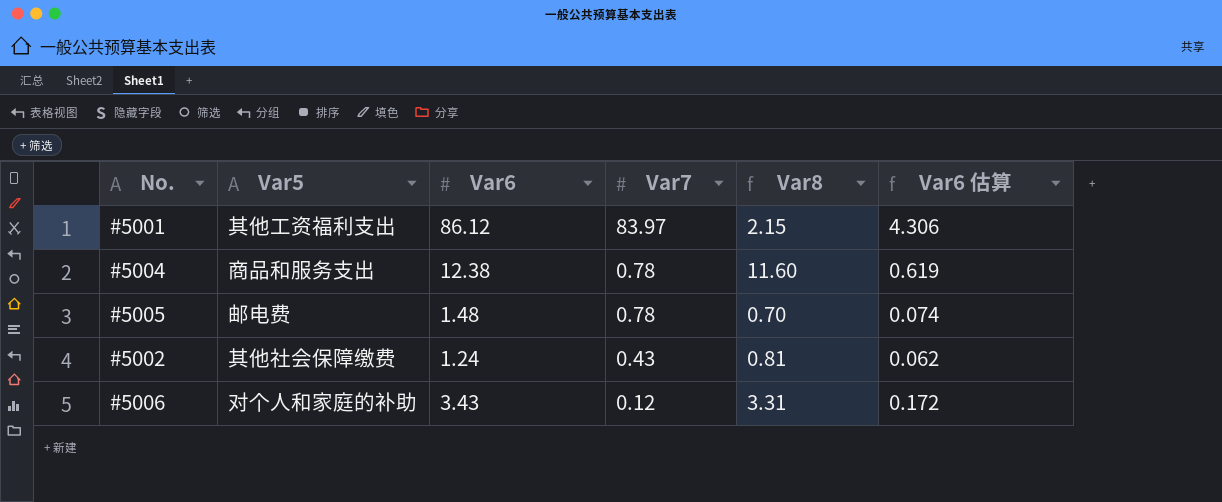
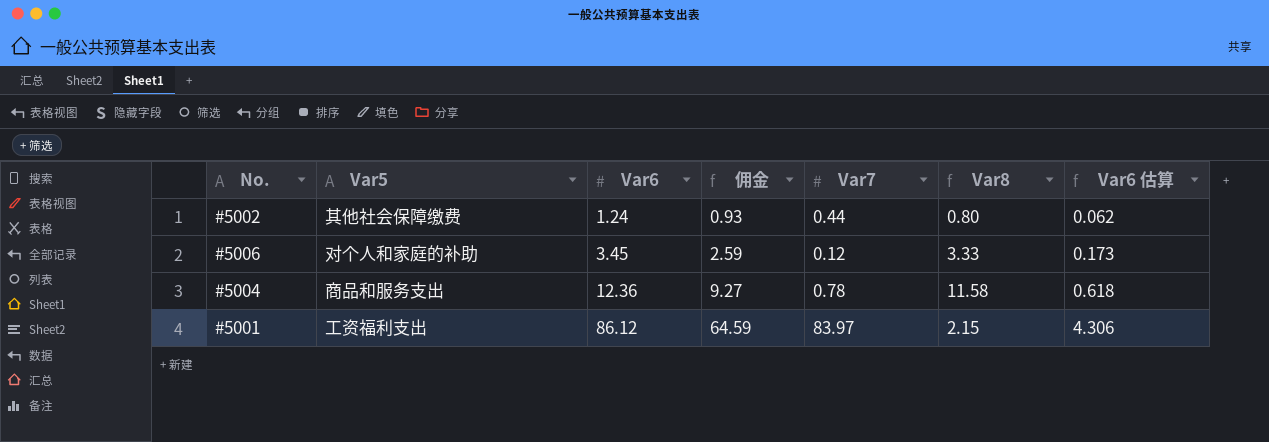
row order: Var7 descending -> Var6 ascending
column 佣金 | formula: none -> [Var6] * 0.75
row #5005: 邮电费 | 1.48 | 0.78 | 0.70 | 0.074 -> none
#5002 | Var7: 0.43 -> 0.44
#5002 | Var8: 0.81 -> 0.80
#5006 | Var6: 3.43 -> 3.45
#5006 | Var8: 3.31 -> 3.33
#5006 | Var6 估算: 0.172 -> 0.173
#5004 | Var6: 12.38 -> 12.36
#5004 | Var8: 11.60 -> 11.58
#5004 | Var6 估算: 0.619 -> 0.618
#5001 | Var5: 其他工资福利支出 -> 工资福利支出

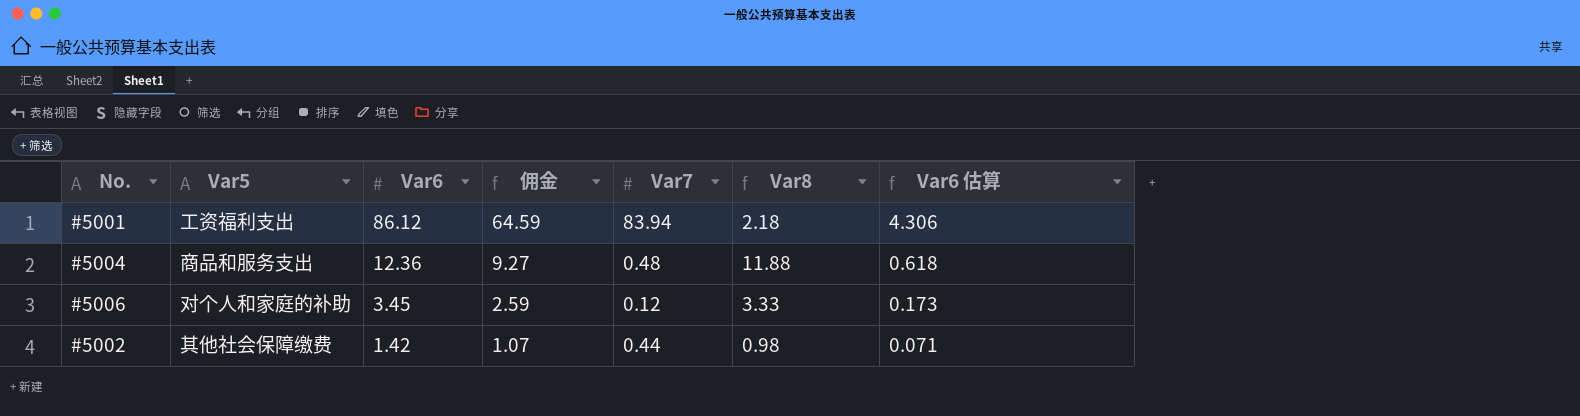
row order: Var6 ascending -> Var6 descending
#5001 | Var7: 83.97 -> 83.94
#5001 | Var8: 2.15 -> 2.18
#5004 | Var7: 0.78 -> 0.48
#5004 | Var8: 11.58 -> 11.88
#5002 | Var6: 1.24 -> 1.42
#5002 | 佣金: 0.93 -> 1.07
#5002 | Var8: 0.80 -> 0.98
#5002 | Var6 估算: 0.062 -> 0.071

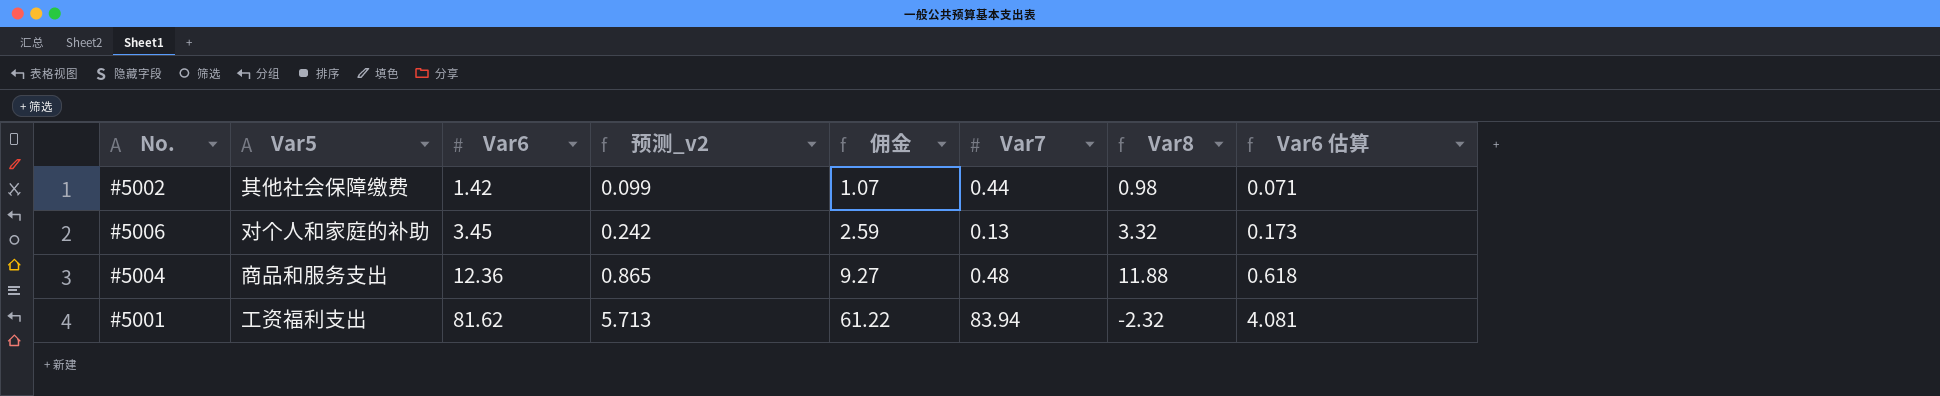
row order: Var6 descending -> Var6 ascending
column 预测_v2 | formula: none -> [Var6] * 0.07
#5006 | Var7: 0.12 -> 0.13
#5006 | Var8: 3.33 -> 3.32
#5001 | Var6: 86.12 -> 81.62
#5001 | 佣金: 64.59 -> 61.22
#5001 | Var8: 2.18 -> -2.32
#5001 | Var6 估算: 4.306 -> 4.081

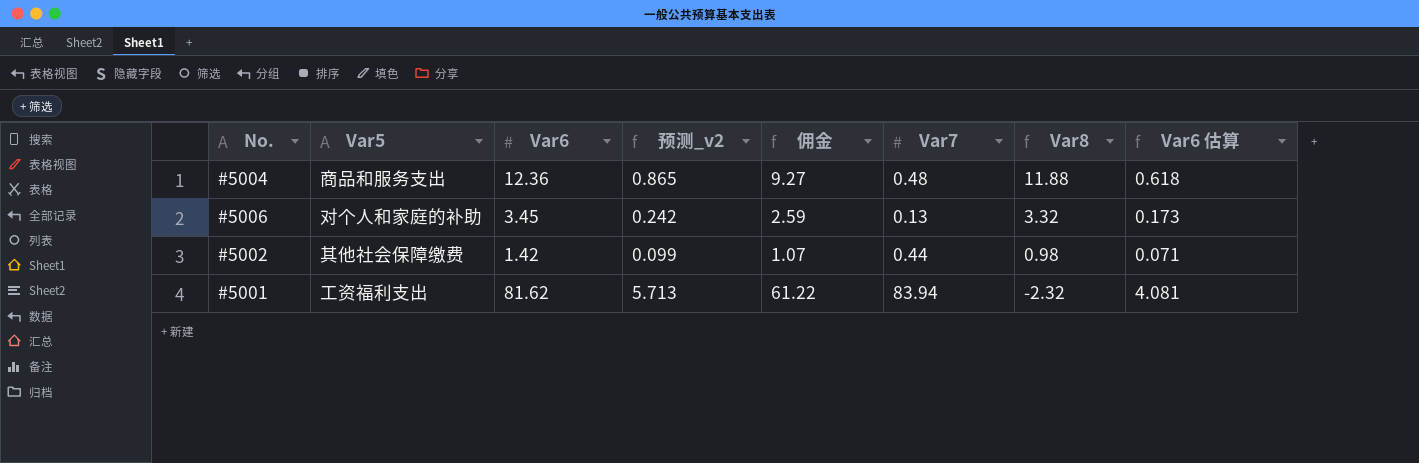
row order: Var6 ascending -> Var8 descending

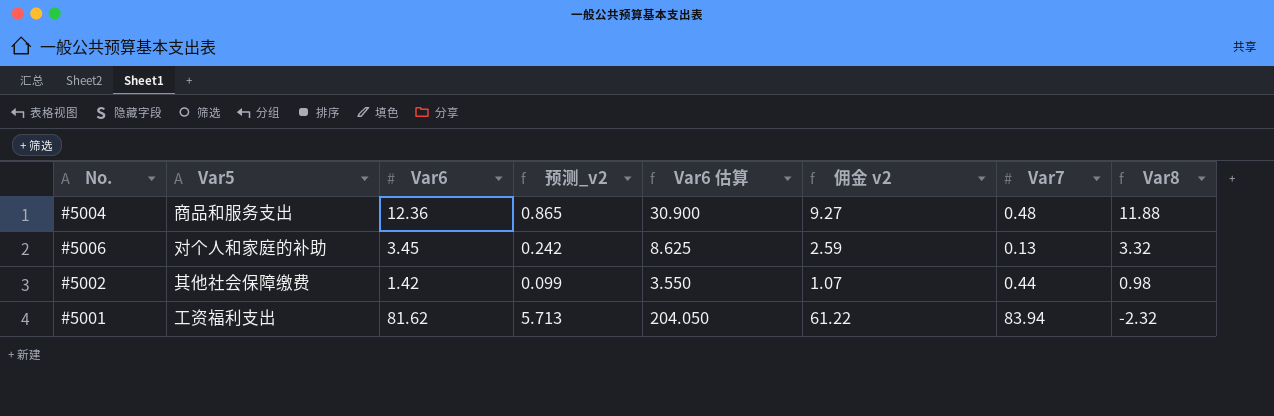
column Var6 估算 | formula: [Var6] * 0.05 -> [Var6] * 2.5
column Var6 估算 | position: 8 -> 5
column name: 佣金 -> 佣金 v2

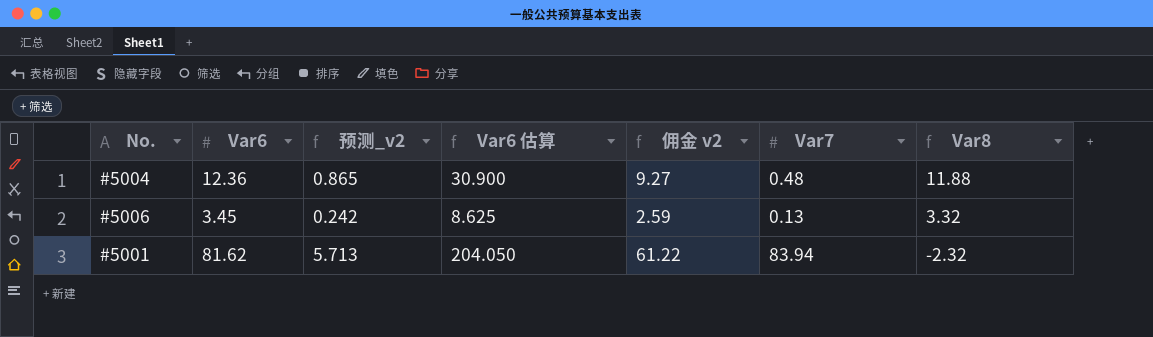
column Var5 | position: 2 -> none
row #5002: 其他社会保障缴费 | 1.42 | 0.099 | 3.550 | 1.07 | 0.44 | 0.98 -> none

